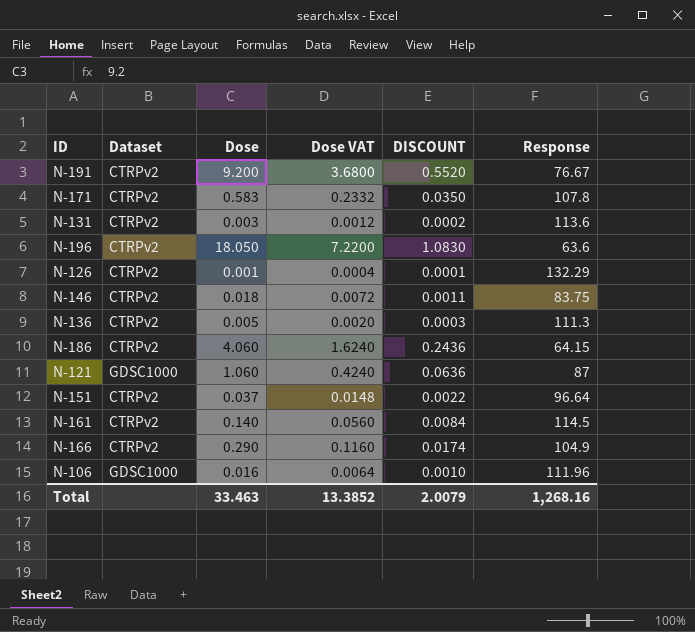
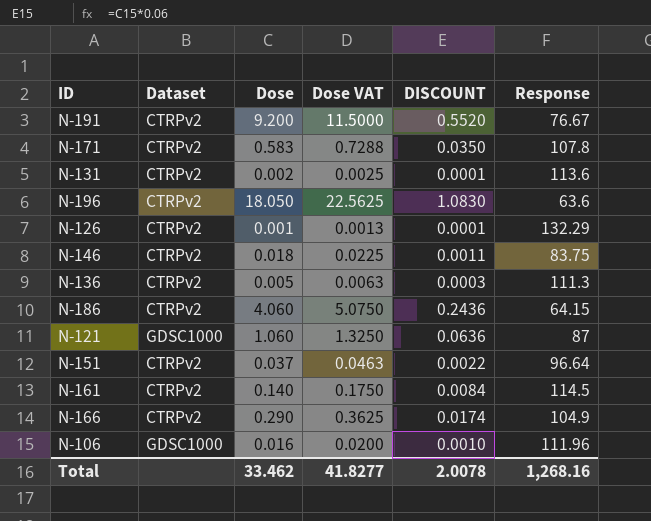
column Dose VAT | formula: [Dose] * 0.4 -> [Dose] * 1.25
N-131 | Dose: 0.003 -> 0.002
N-131 | DISCOUNT: 0.0002 -> 0.0001
Total | Dose: 33.463 -> 33.462
Total | Dose VAT: 13.3852 -> 41.8277
Total | DISCOUNT: 2.0079 -> 2.0078

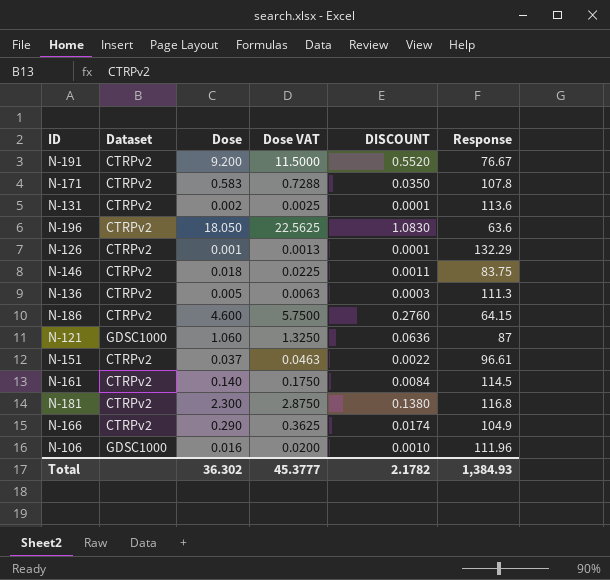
N-186 | Dose: 4.060 -> 4.600
N-186 | Dose VAT: 5.0750 -> 5.7500
N-186 | DISCOUNT: 0.2436 -> 0.2760
N-151 | Response: 96.64 -> 96.61
row N-181: none -> CTRPv2 | 2.300 | 2.8750 | 0.1380 | 116.8
Total | Dose: 33.462 -> 36.302
Total | Dose VAT: 41.8277 -> 45.3777
Total | DISCOUNT: 2.0078 -> 2.1782
Total | Response: 1,268.16 -> 1,384.93

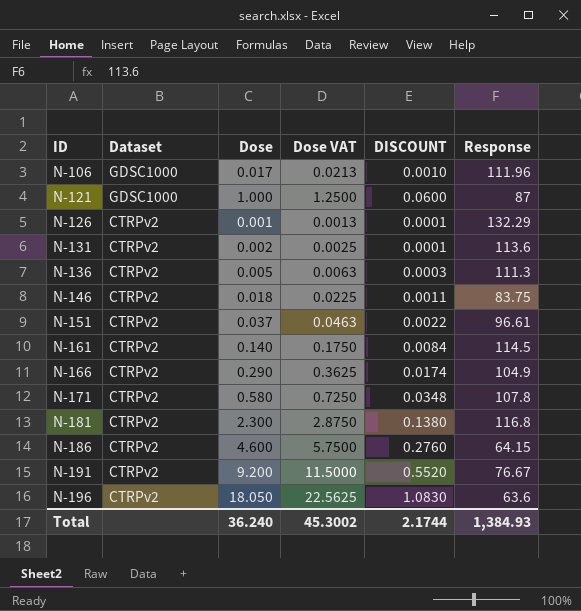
row order: none -> ID ascending
N-106 | Dose: 0.016 -> 0.017
N-106 | Dose VAT: 0.0200 -> 0.0213
N-121 | Dose: 1.060 -> 1.000
N-121 | Dose VAT: 1.3250 -> 1.2500
N-121 | DISCOUNT: 0.0636 -> 0.0600
N-171 | Dose: 0.583 -> 0.580
N-171 | Dose VAT: 0.7288 -> 0.7250
N-171 | DISCOUNT: 0.0350 -> 0.0348
Total | Dose: 36.302 -> 36.240
Total | Dose VAT: 45.3777 -> 45.3002
Total | DISCOUNT: 2.1782 -> 2.1744

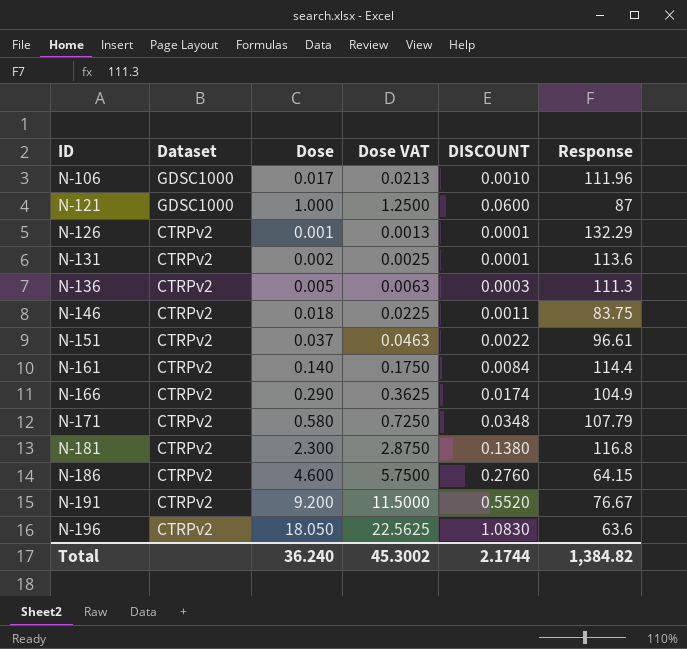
N-161 | Response: 114.5 -> 114.4
N-171 | Response: 107.8 -> 107.79
Total | Response: 1,384.93 -> 1,384.82

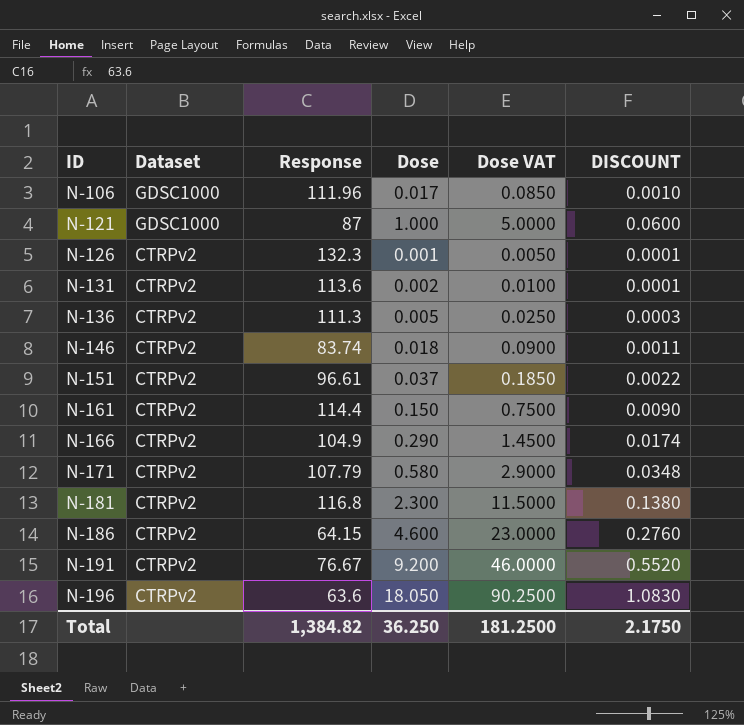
column Response | position: 6 -> 3
column Dose VAT | formula: [Dose] * 1.25 -> [Dose] * 5
N-126 | Response: 132.29 -> 132.3
N-146 | Response: 83.75 -> 83.74
N-161 | Dose: 0.140 -> 0.150
N-161 | DISCOUNT: 0.0084 -> 0.0090
Total | Dose: 36.240 -> 36.250
Total | Dose VAT: 45.3002 -> 181.2500
Total | DISCOUNT: 2.1744 -> 2.1750

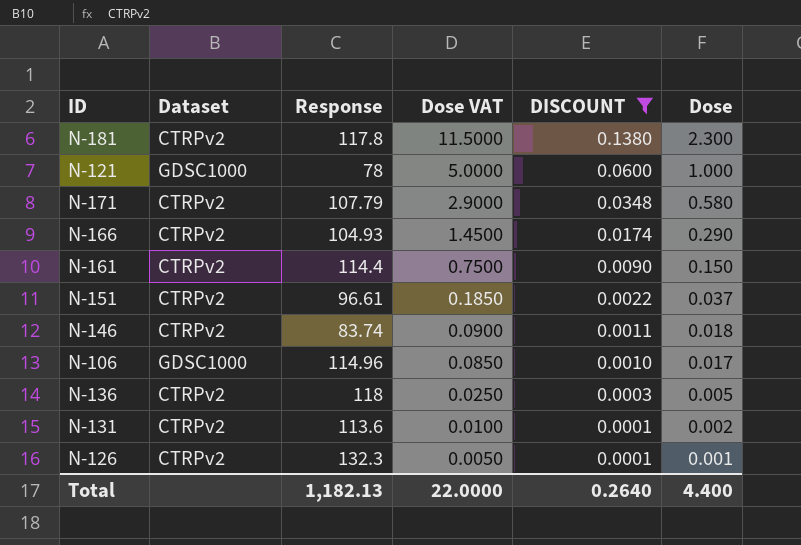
filter: none -> DISCOUNT <= 0.1380
row order: ID ascending -> Dose VAT descending
column Dose | position: 4 -> 6
N-181 | Response: 116.8 -> 117.8
N-121 | Response: 87 -> 78
N-166 | Response: 104.9 -> 104.93
N-106 | Response: 111.96 -> 114.96
N-136 | Response: 111.3 -> 118
Total | Response: 1,384.82 -> 1,182.13
Total | Dose VAT: 181.2500 -> 22.0000
Total | DISCOUNT: 2.1750 -> 0.2640
Total | Dose: 36.250 -> 4.400

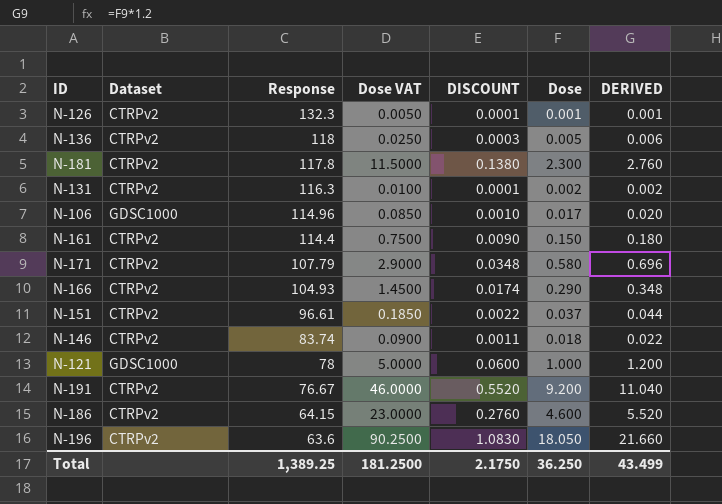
filter: DISCOUNT <= 0.1380 -> none
row order: Dose VAT descending -> Response descending
column DERIVED | formula: none -> [Dose] * 1.2
N-131 | Response: 113.6 -> 116.3
Total | Response: 1,182.13 -> 1,389.25
Total | Dose VAT: 22.0000 -> 181.2500
Total | DISCOUNT: 0.2640 -> 2.1750
Total | Dose: 4.400 -> 36.250

